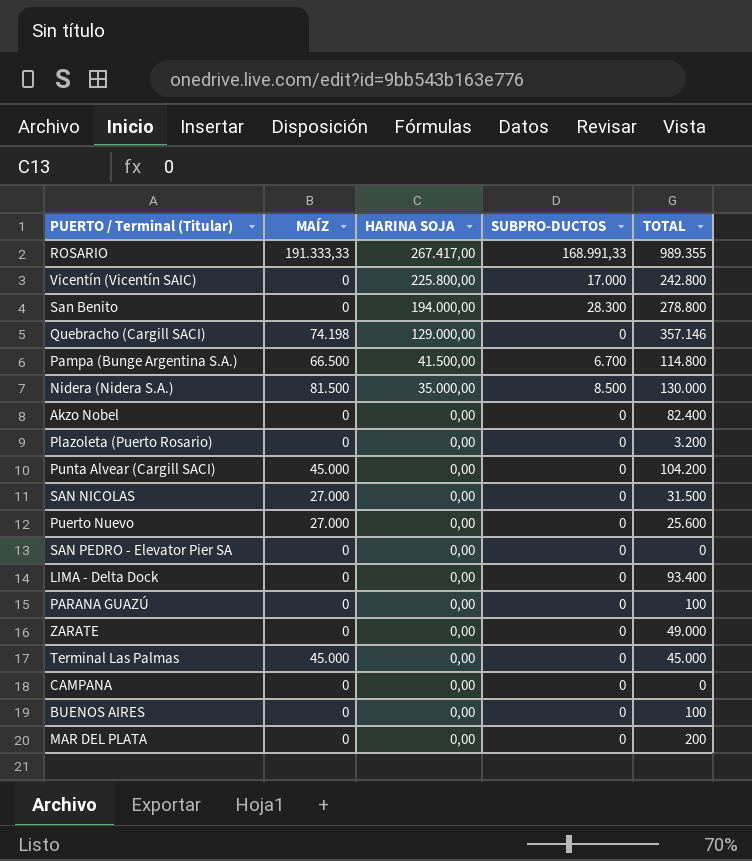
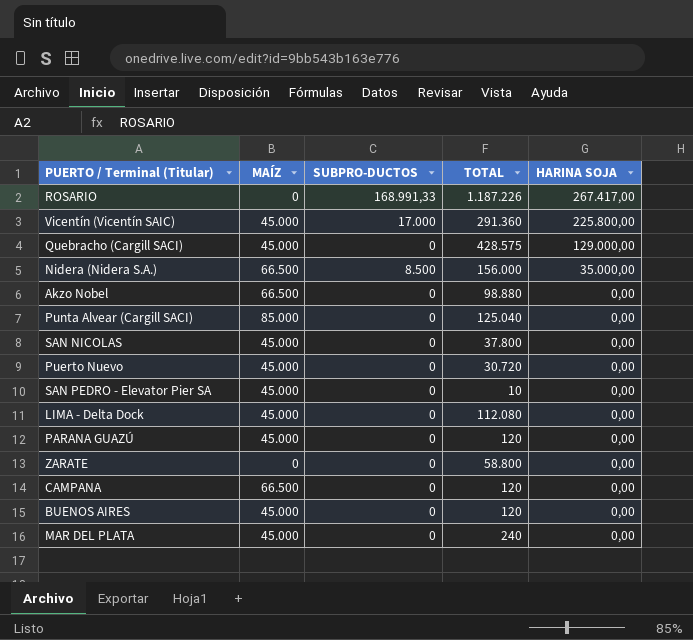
column HARINA SOJA | position: 3 -> 5
row San Benito: 0 | 194.000,00 | 28.300 | 278.800 -> none
row Pampa (Bunge Argentina S.A.): 66.500 | 41.500,00 | 6.700 | 114.800 -> none
row Plazoleta (Puerto Rosario): 0 | 0,00 | 0 | 3.200 -> none
row Terminal Las Palmas: 45.000 | 0,00 | 0 | 45.000 -> none
ROSARIO | MAÍZ: 191.333,33 -> 0
ROSARIO | TOTAL: 989.355 -> 1.187.226
Vicentín (Vicentín SAIC) | MAÍZ: 0 -> 45.000
Vicentín (Vicentín SAIC) | TOTAL: 242.800 -> 291.360
Quebracho (Cargill SACI) | MAÍZ: 74.198 -> 45.000
Quebracho (Cargill SACI) | TOTAL: 357.146 -> 428.575
Nidera (Nidera S.A.) | MAÍZ: 81.500 -> 66.500
Nidera (Nidera S.A.) | TOTAL: 130.000 -> 156.000
Akzo Nobel | MAÍZ: 0 -> 66.500
Akzo Nobel | TOTAL: 82.400 -> 98.880
Punta Alvear (Cargill SACI) | MAÍZ: 45.000 -> 85.000
Punta Alvear (Cargill SACI) | TOTAL: 104.200 -> 125.040
SAN NICOLAS | MAÍZ: 27.000 -> 45.000
SAN NICOLAS | TOTAL: 31.500 -> 37.800
Puerto Nuevo | MAÍZ: 27.000 -> 45.000
Puerto Nuevo | TOTAL: 25.600 -> 30.720
SAN PEDRO - Elevator Pier SA | MAÍZ: 0 -> 45.000
SAN PEDRO - Elevator Pier SA | TOTAL: 0 -> 10
LIMA - Delta Dock | MAÍZ: 0 -> 45.000
LIMA - Delta Dock | TOTAL: 93.400 -> 112.080
PARANA GUAZÚ | MAÍZ: 0 -> 45.000
PARANA GUAZÚ | TOTAL: 100 -> 120
ZARATE | TOTAL: 49.000 -> 58.800
CAMPANA | MAÍZ: 0 -> 66.500
CAMPANA | TOTAL: 0 -> 120
BUENOS AIRES | MAÍZ: 0 -> 45.000
BUENOS AIRES | TOTAL: 100 -> 120
MAR DEL PLATA | MAÍZ: 0 -> 45.000
MAR DEL PLATA | TOTAL: 200 -> 240

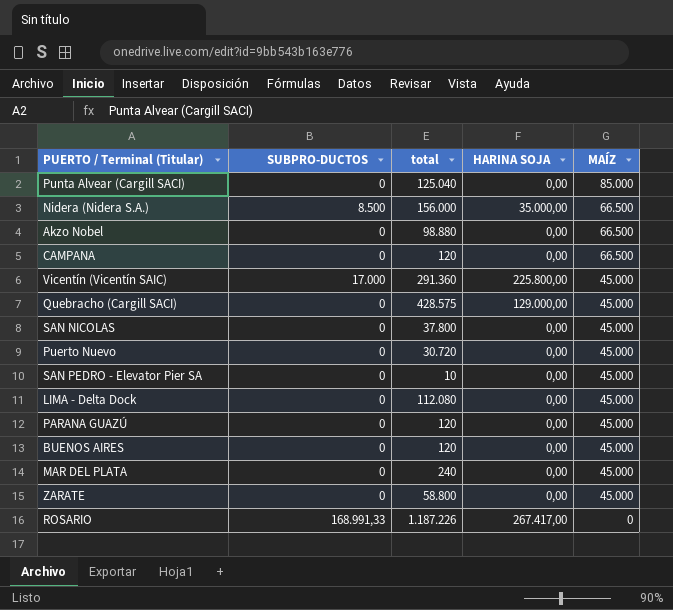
row order: HARINA SOJA descending -> MAÍZ descending
column name: TOTAL -> total
column MAÍZ | position: 2 -> 5
ZARATE | MAÍZ: 0 -> 45.000

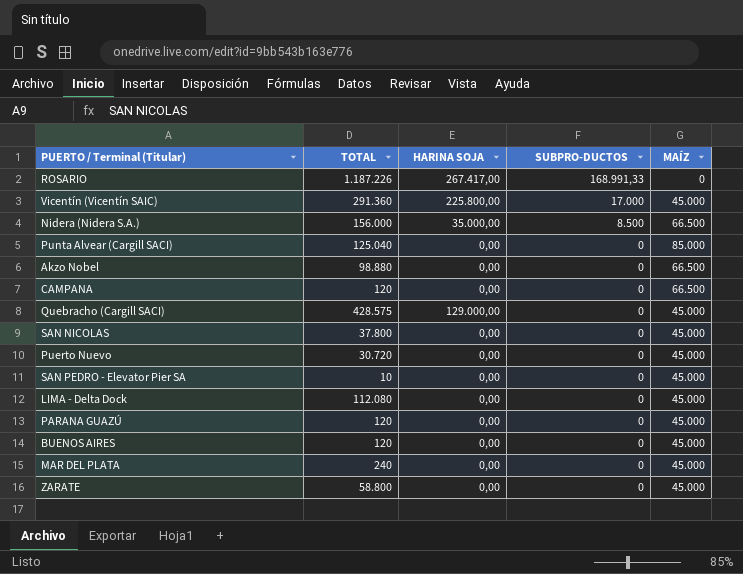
row order: MAÍZ descending -> SUBPRO-DUCTOS descending
column name: total -> TOTAL
column SUBPRO-DUCTOS | position: 2 -> 4

